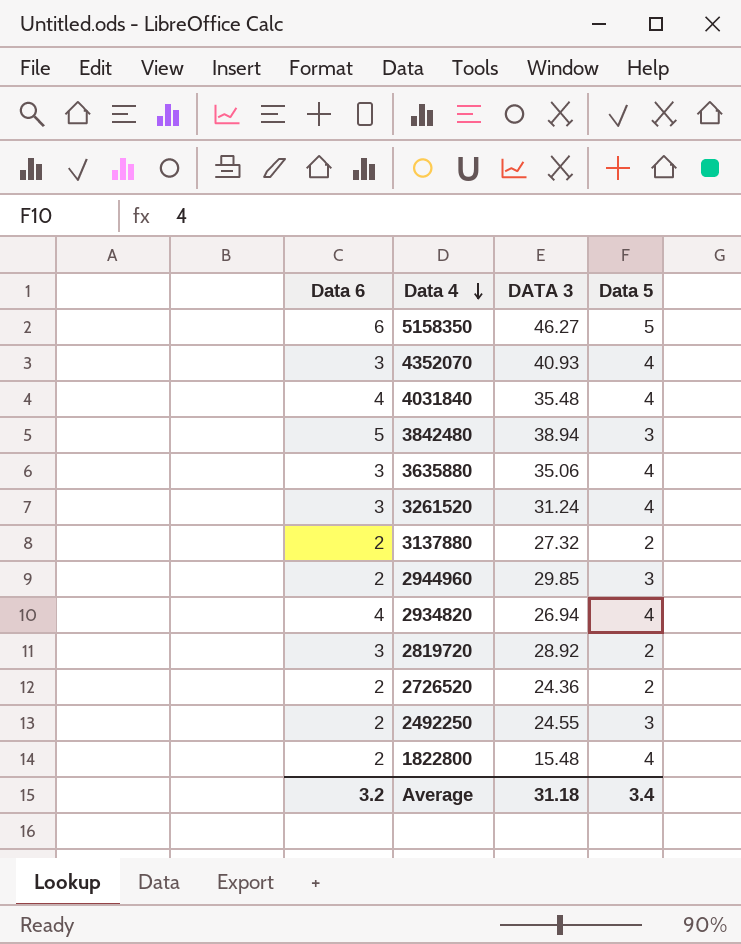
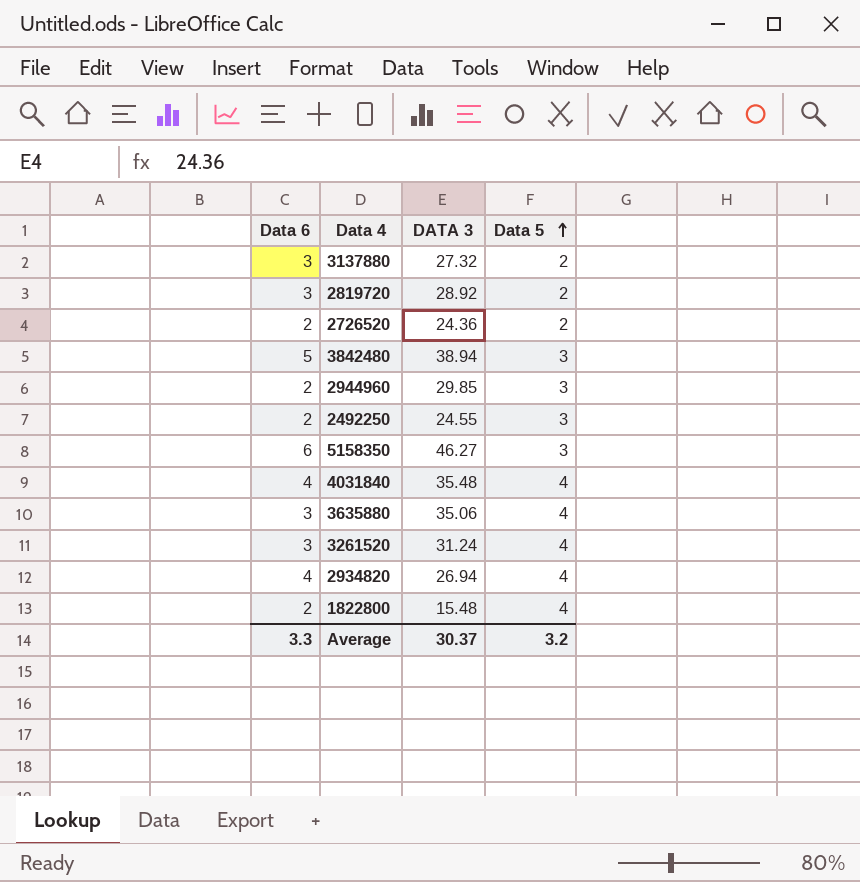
row order: Data 4 descending -> Data 5 ascending
row 4352070: 3 | 40.93 | 4 -> none
3137880 | Data 6: 2 -> 3
5158350 | Data 5: 5 -> 3
Average | Data 6: 3.2 -> 3.3
Average | DATA 3: 31.18 -> 30.37
Average | Data 5: 3.4 -> 3.2

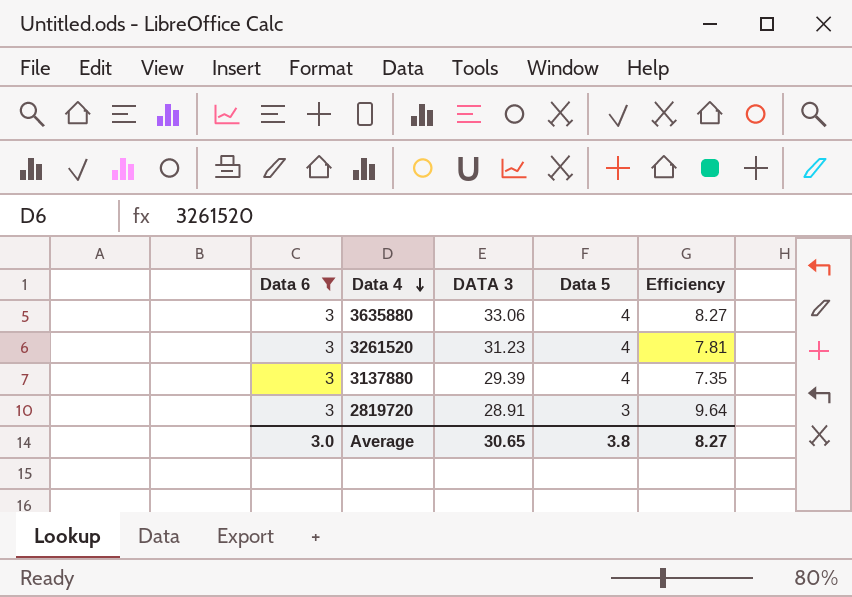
filter: none -> Data 6 = 3
row order: Data 5 ascending -> Data 4 descending
column Efficiency | formula: none -> [DATA 3] / [Data 5]
3635880 | DATA 3: 35.06 -> 33.06
3261520 | DATA 3: 31.24 -> 31.23
3137880 | DATA 3: 27.32 -> 29.39
3137880 | Data 5: 2 -> 4
2819720 | DATA 3: 28.92 -> 28.91
2819720 | Data 5: 2 -> 3
Average | Data 6: 3.3 -> 3.0
Average | DATA 3: 30.37 -> 30.65
Average | Data 5: 3.2 -> 3.8

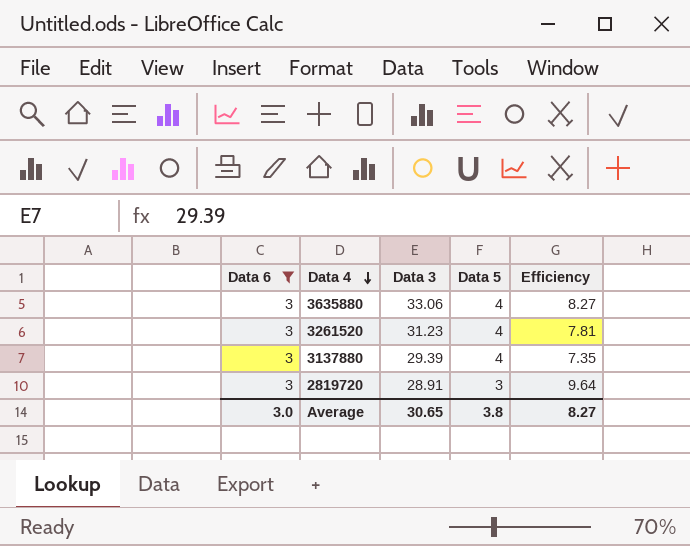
column name: DATA 3 -> Data 3

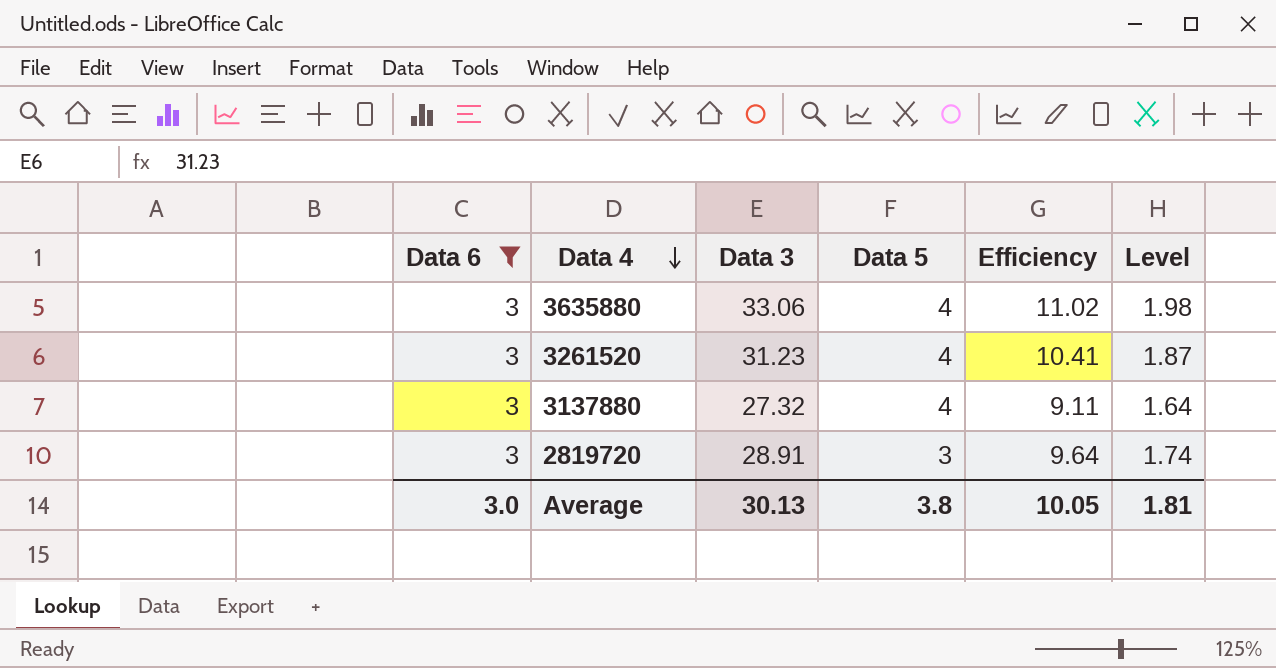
column Efficiency | formula: [Data 3] / [Data 5] -> [Data 3] / [Data 6]
column Level | formula: none -> [Efficiency] * 0.18
3137880 | Data 3: 29.39 -> 27.32
Average | Data 3: 30.65 -> 30.13
Average | Efficiency: 8.27 -> 10.05

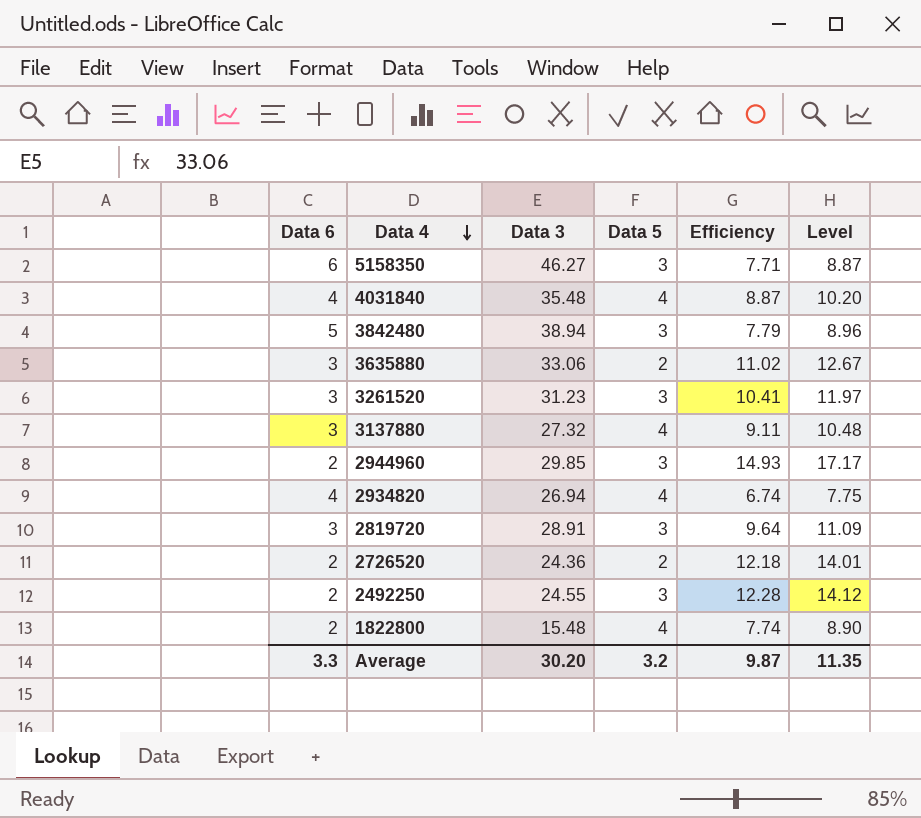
filter: Data 6 = 3 -> none
column Level | formula: [Efficiency] * 0.18 -> [Efficiency] * 1.15
3635880 | Data 5: 4 -> 2
3261520 | Data 5: 4 -> 3
Average | Data 6: 3.0 -> 3.3
Average | Data 3: 30.13 -> 30.20
Average | Data 5: 3.8 -> 3.2
Average | Efficiency: 10.05 -> 9.87
Average | Level: 1.81 -> 11.35

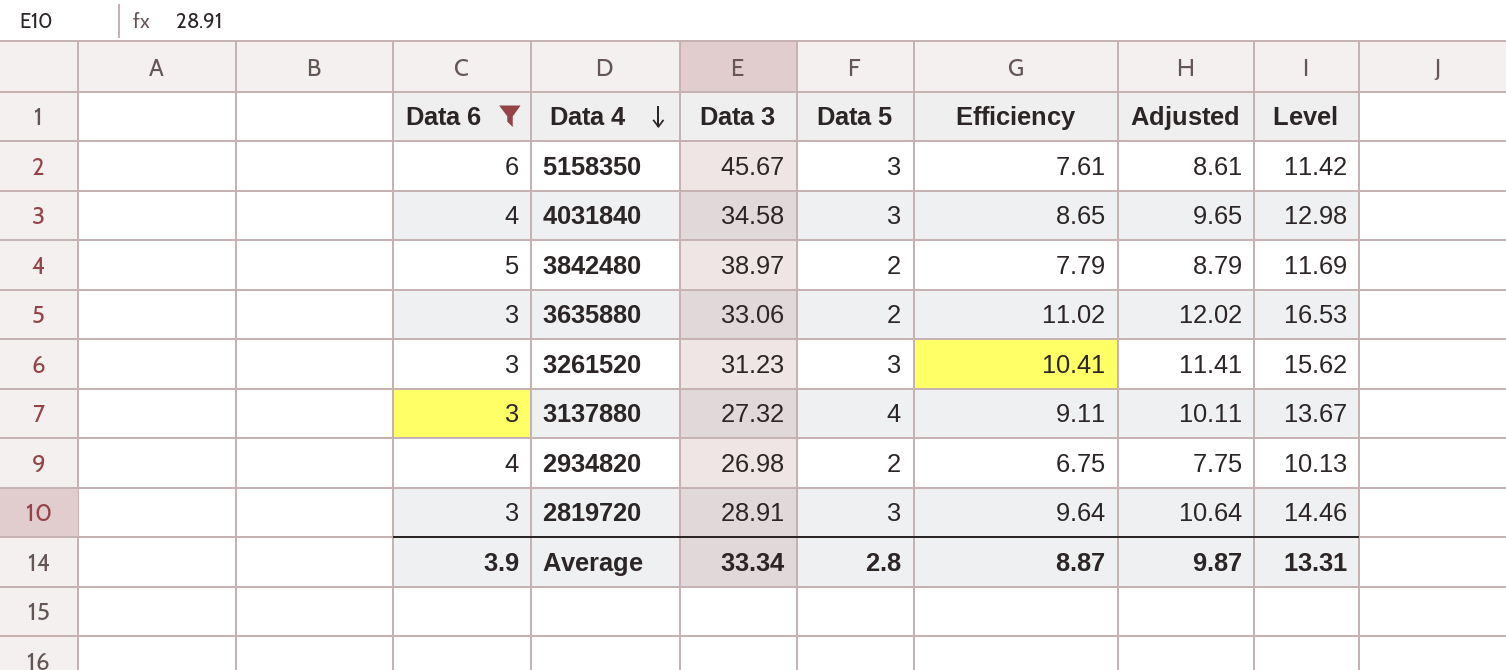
filter: none -> Data 6 != 2
column Adjusted | formula: none -> [Efficiency] + 1
column Level | formula: [Efficiency] * 1.15 -> [Efficiency] * 1.5
5158350 | Data 3: 46.27 -> 45.67
5158350 | Efficiency: 7.71 -> 7.61
4031840 | Data 3: 35.48 -> 34.58
4031840 | Data 5: 4 -> 3
4031840 | Efficiency: 8.87 -> 8.65
3842480 | Data 3: 38.94 -> 38.97
3842480 | Data 5: 3 -> 2
2934820 | Data 3: 26.94 -> 26.98
2934820 | Data 5: 4 -> 2
2934820 | Efficiency: 6.74 -> 6.75
Average | Data 6: 3.3 -> 3.9
Average | Data 3: 30.20 -> 33.34
Average | Data 5: 3.2 -> 2.8
Average | Efficiency: 9.87 -> 8.87
Average | Level: 11.35 -> 13.31

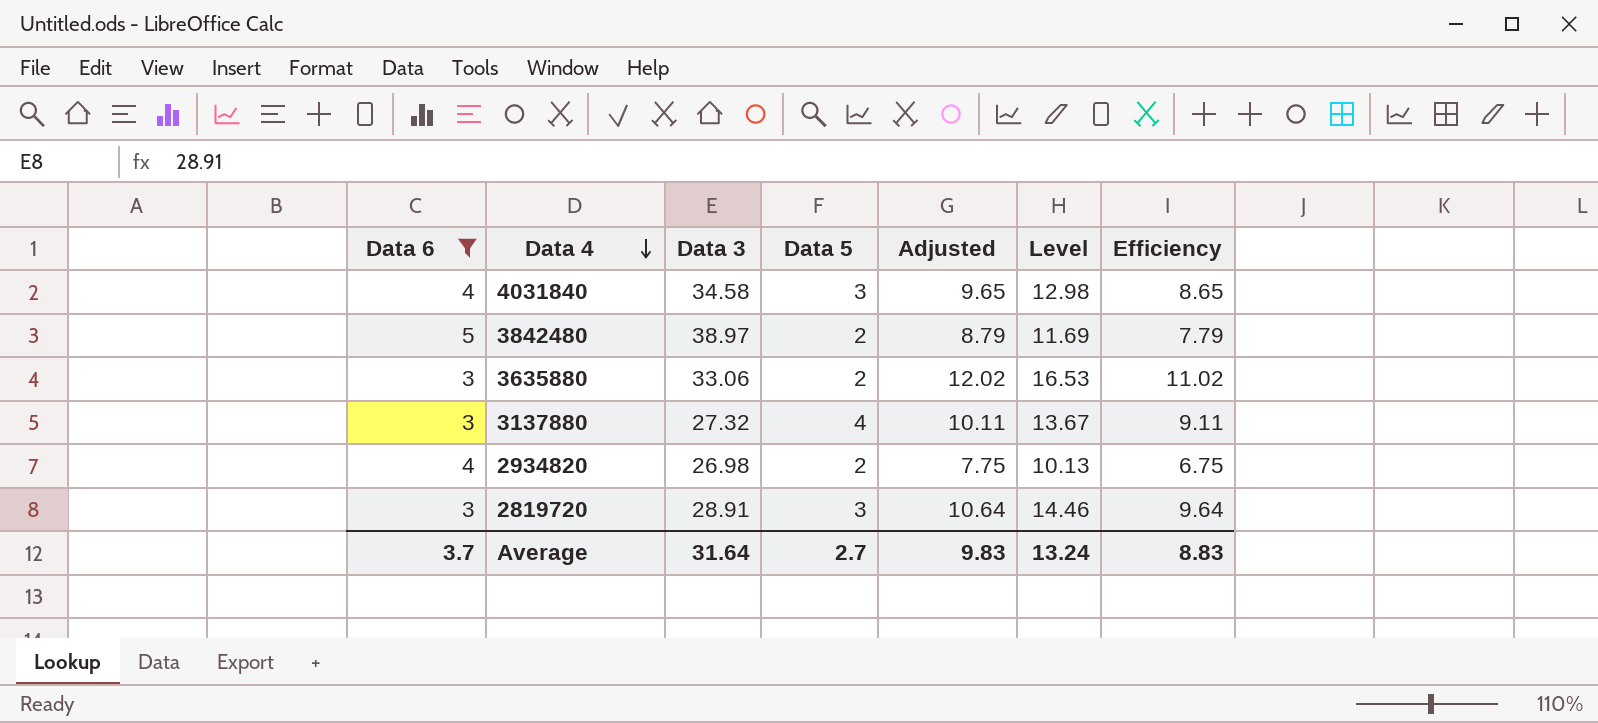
column Efficiency | position: 5 -> 7
row 5158350: 6 | 45.67 | 3 | 7.61 | 8.61 | 11.42 -> none
row 3261520: 3 | 31.23 | 3 | 10.41 | 11.41 | 15.62 -> none
Average | Data 6: 3.9 -> 3.7
Average | Data 3: 33.34 -> 31.64
Average | Data 5: 2.8 -> 2.7
Average | Adjusted: 9.87 -> 9.83
Average | Level: 13.31 -> 13.24
Average | Efficiency: 8.87 -> 8.83

